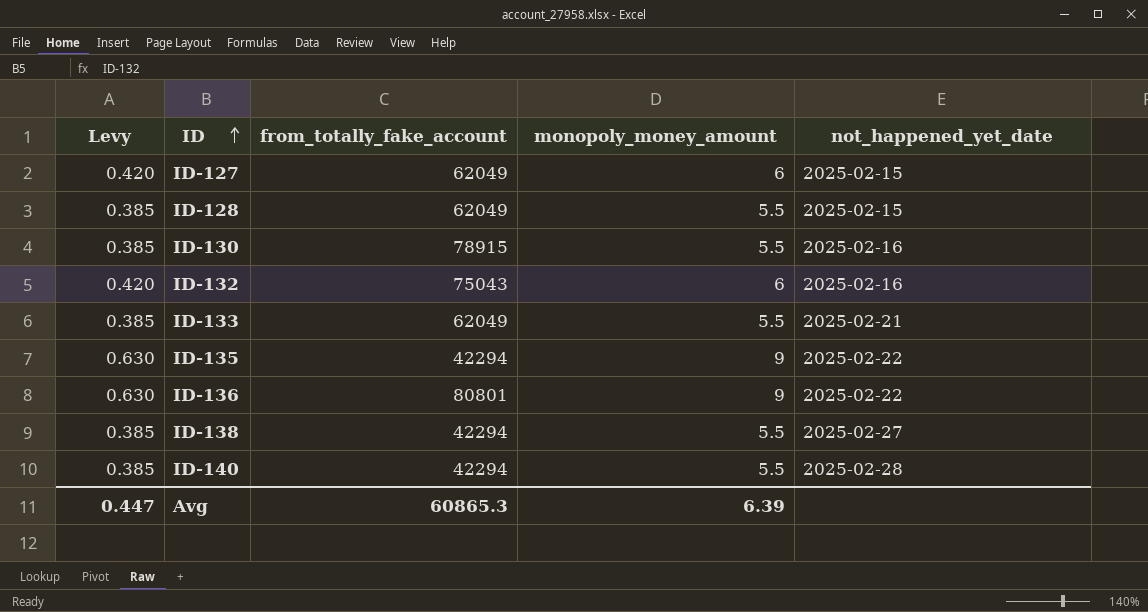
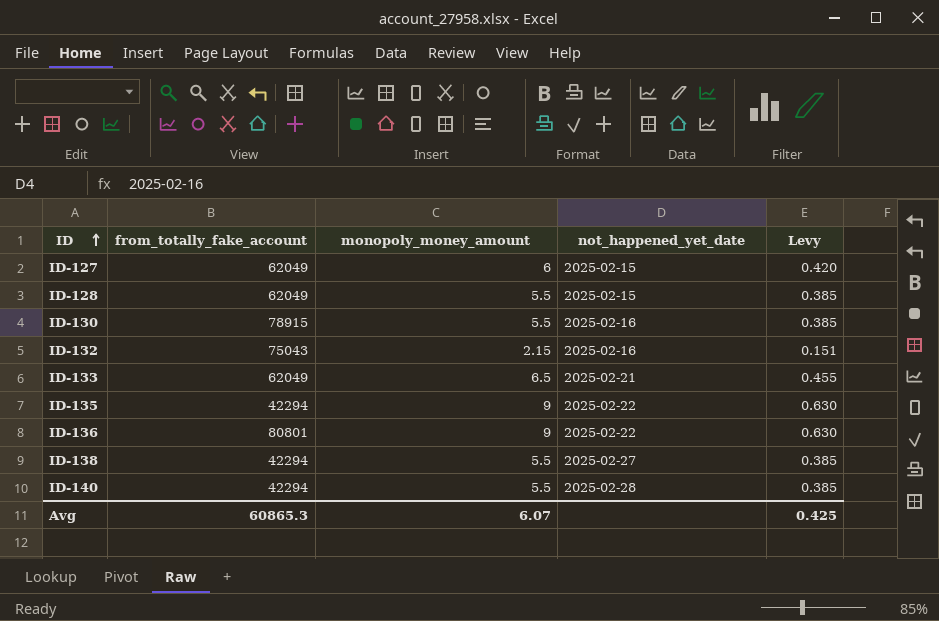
column Levy | position: 1 -> 5
ID-132 | monopoly_money_amount: 6 -> 2.15
ID-132 | Levy: 0.420 -> 0.151
ID-133 | monopoly_money_amount: 5.5 -> 6.5
ID-133 | Levy: 0.385 -> 0.455
Avg | monopoly_money_amount: 6.39 -> 6.07
Avg | Levy: 0.447 -> 0.425

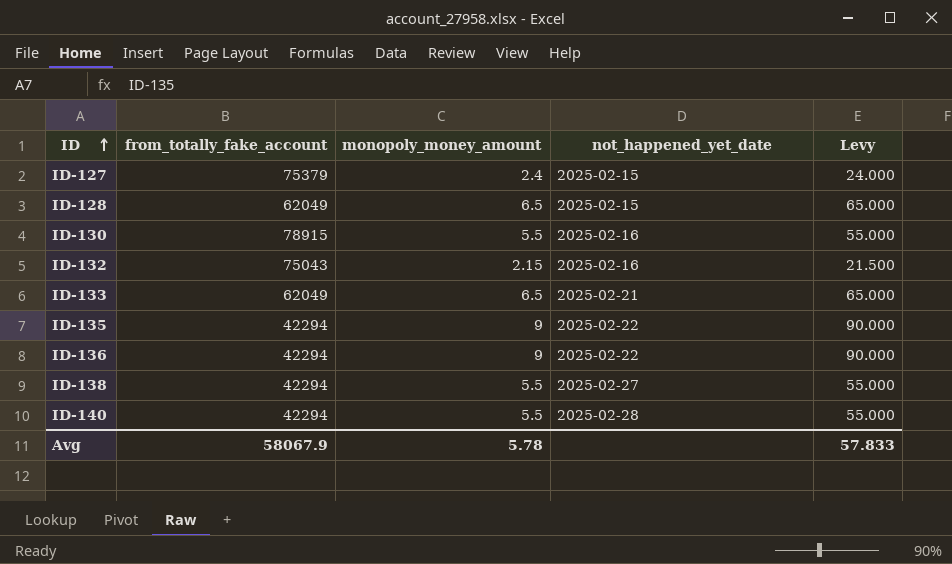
column Levy | formula: [monopoly_money_amount] * 0.07 -> [monopoly_money_amount] * 10
ID-127 | from_totally_fake_account: 62049 -> 75379
ID-127 | monopoly_money_amount: 6 -> 2.4
ID-128 | monopoly_money_amount: 5.5 -> 6.5
ID-136 | from_totally_fake_account: 80801 -> 42294
Avg | from_totally_fake_account: 60865.3 -> 58067.9
Avg | monopoly_money_amount: 6.07 -> 5.78
Avg | Levy: 0.425 -> 57.833

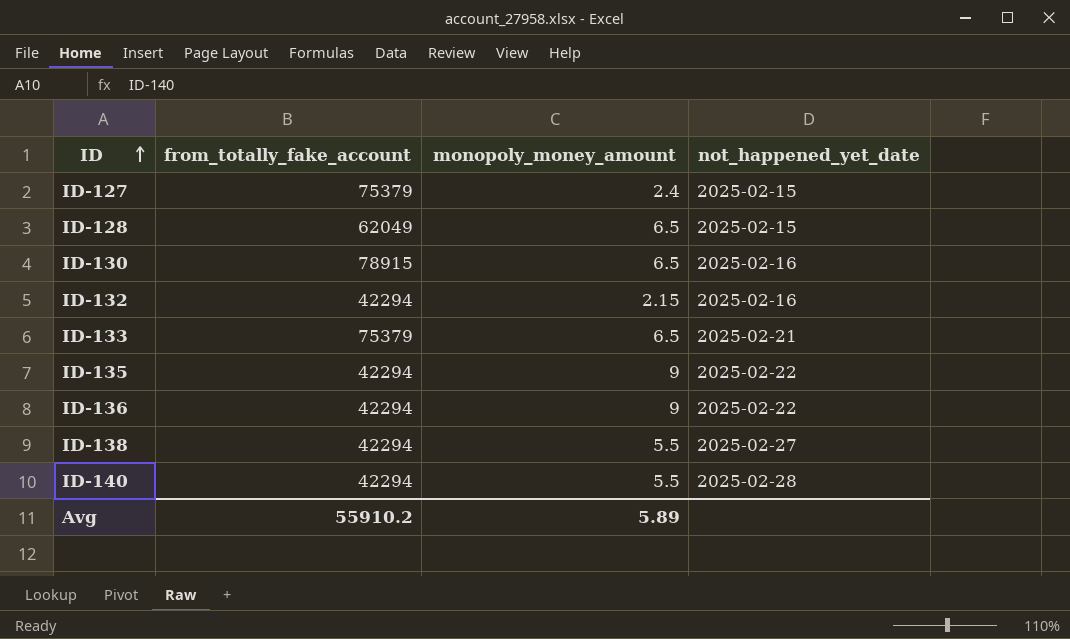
column Levy | formula: [monopoly_money_amount] * 10 -> none
ID-130 | monopoly_money_amount: 5.5 -> 6.5
ID-132 | from_totally_fake_account: 75043 -> 42294
ID-133 | from_totally_fake_account: 62049 -> 75379
Avg | from_totally_fake_account: 58067.9 -> 55910.2
Avg | monopoly_money_amount: 5.78 -> 5.89

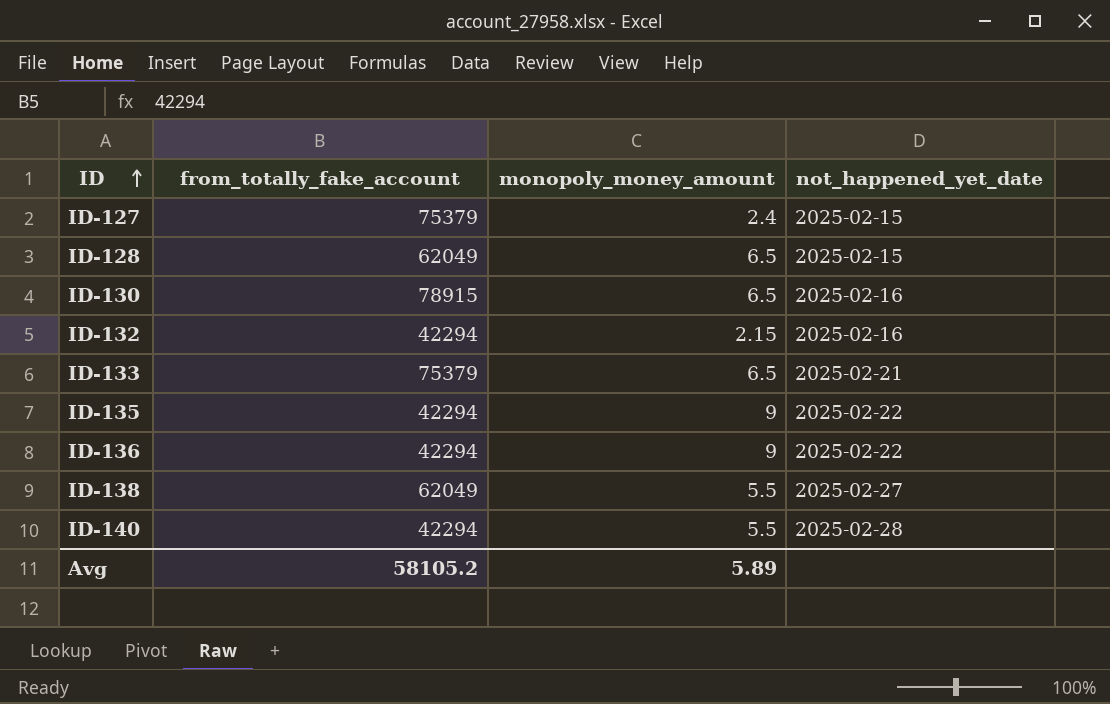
ID-138 | from_totally_fake_account: 42294 -> 62049
Avg | from_totally_fake_account: 55910.2 -> 58105.2

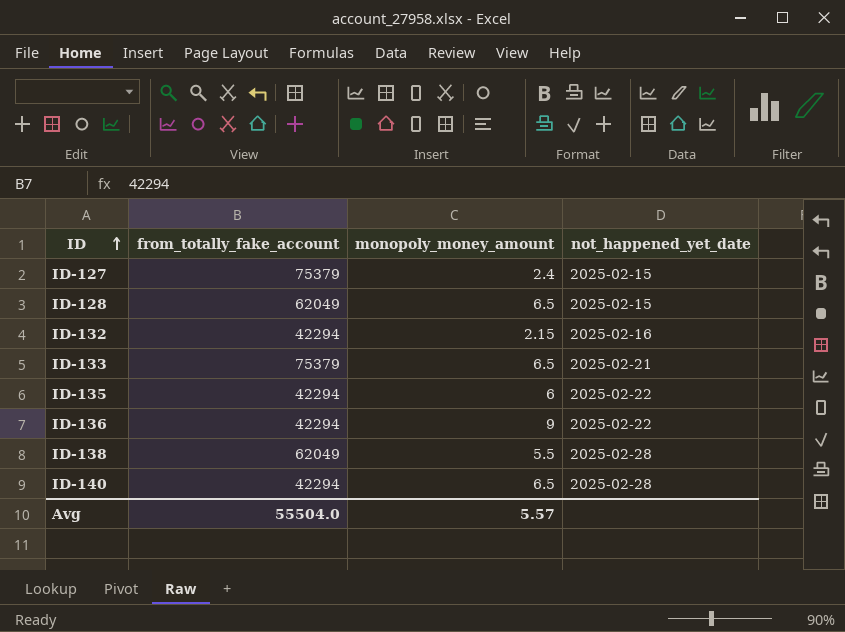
row ID-130: 78915 | 6.5 | 2025-02-16 -> none
ID-135 | monopoly_money_amount: 9 -> 6
ID-138 | not_happened_yet_date: 2025-02-27 -> 2025-02-28
ID-140 | monopoly_money_amount: 5.5 -> 6.5
Avg | from_totally_fake_account: 58105.2 -> 55504.0
Avg | monopoly_money_amount: 5.89 -> 5.57

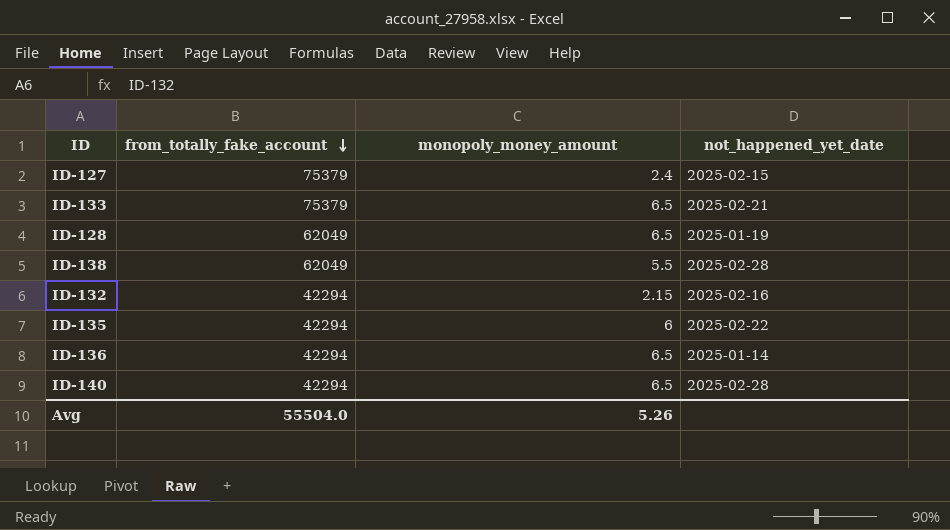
row order: ID ascending -> from_totally_fake_account descending
ID-128 | not_happened_yet_date: 2025-02-15 -> 2025-01-19
ID-136 | monopoly_money_amount: 9 -> 6.5
ID-136 | not_happened_yet_date: 2025-02-22 -> 2025-01-14
Avg | monopoly_money_amount: 5.57 -> 5.26

